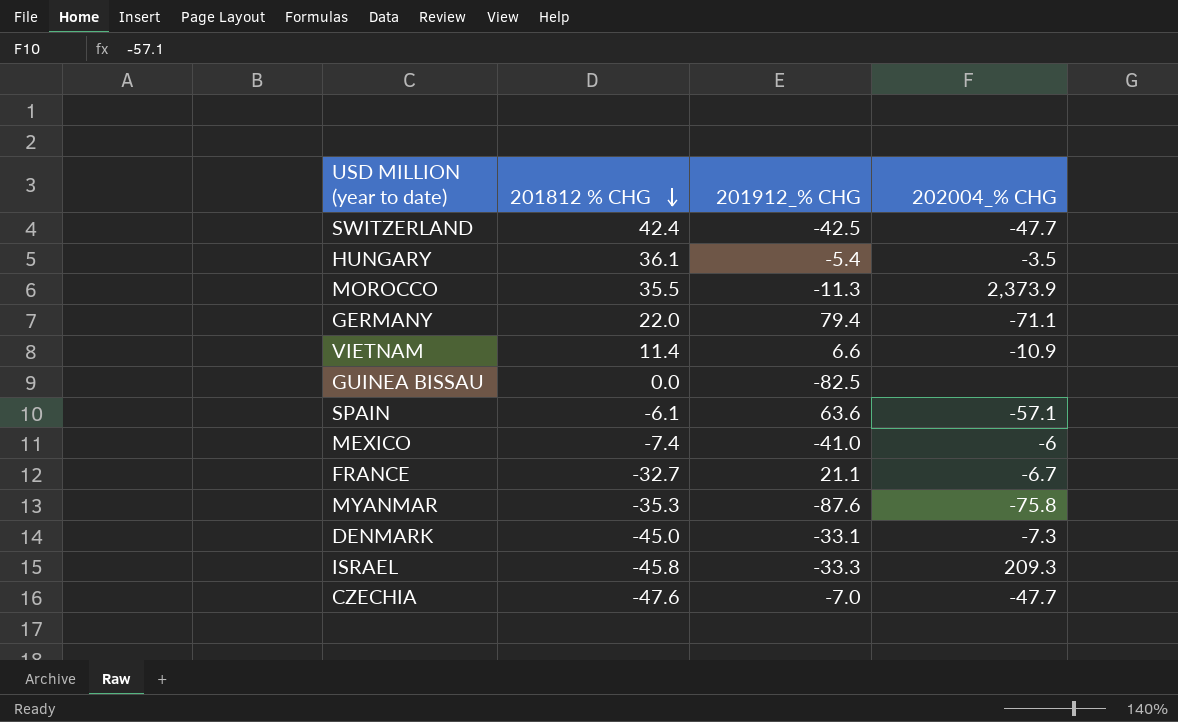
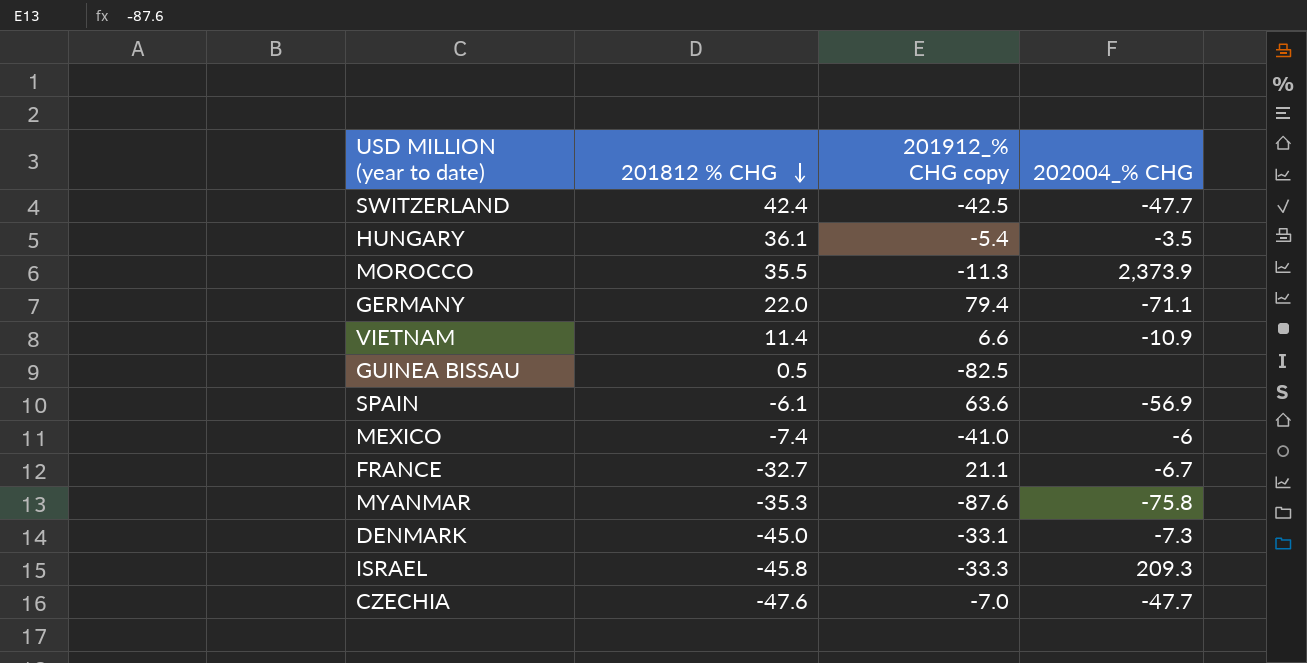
column name: 201912_% CHG -> 201912_% CHG copy
GUINEA BISSAU | 201812 % CHG: 0.0 -> 0.5
SPAIN | 202004_% CHG: -57.1 -> -56.9

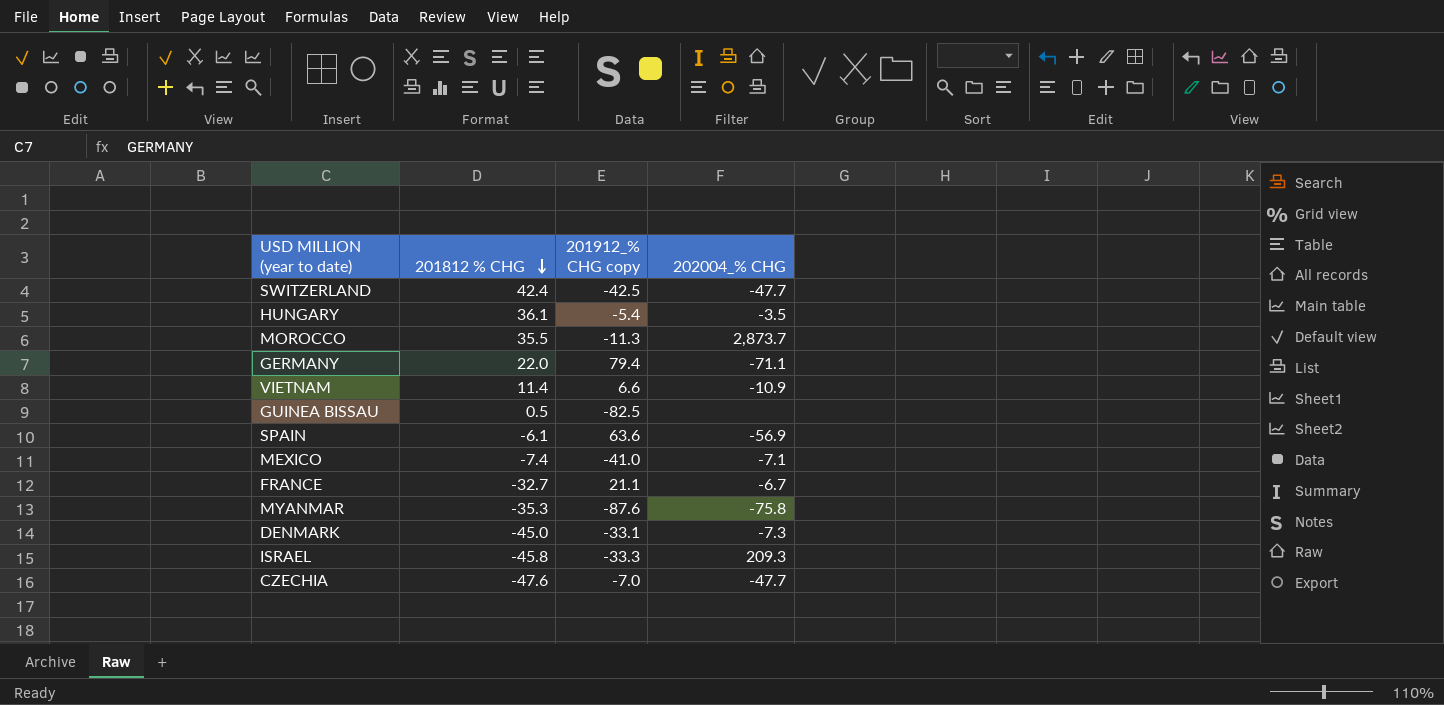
MOROCCO | 202004_% CHG: 2,373.9 -> 2,873.7
MEXICO | 202004_% CHG: -6 -> -7.1

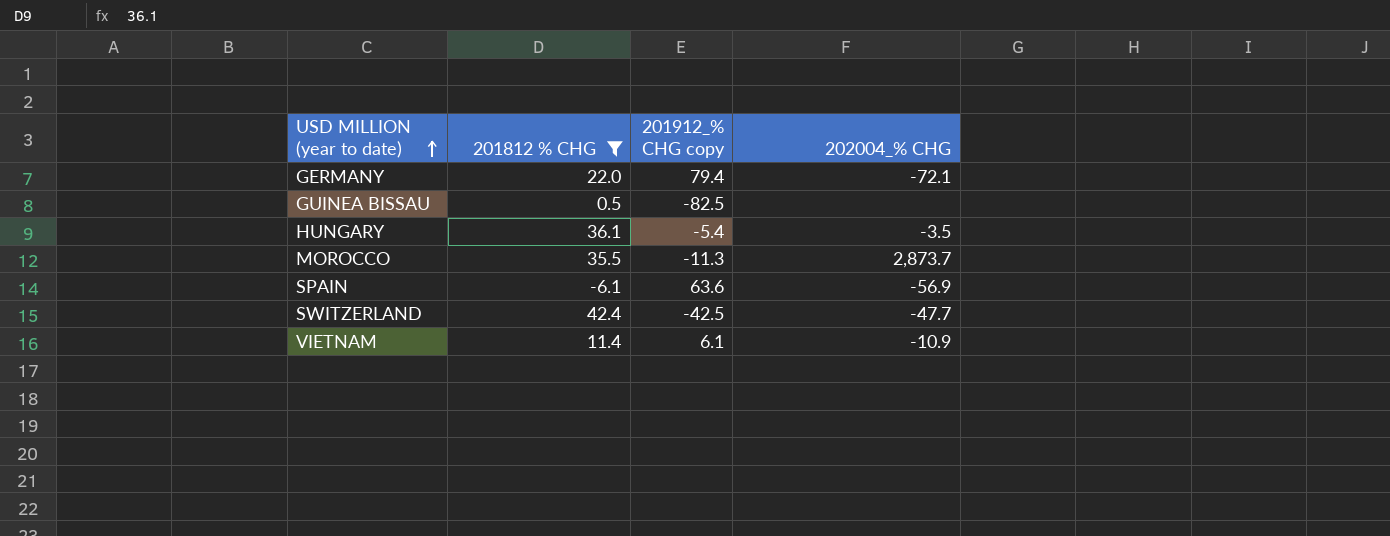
filter: none -> 201812 % CHG >= -6.1
row order: 201812 % CHG descending -> USD MILLION (year to date) ascending
GERMANY | 202004_% CHG: -71.1 -> -72.1
VIETNAM | 201912_% CHG copy: 6.6 -> 6.1

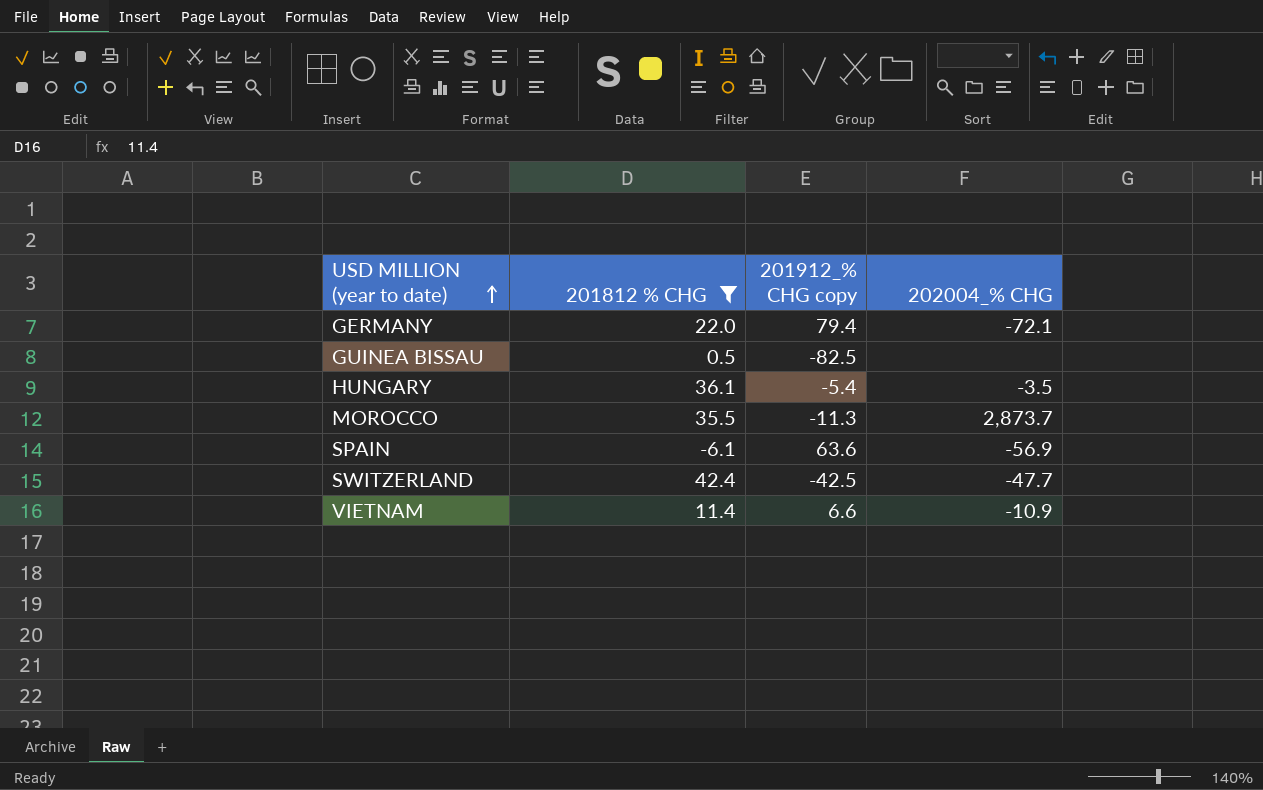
VIETNAM | 201912_% CHG copy: 6.1 -> 6.6

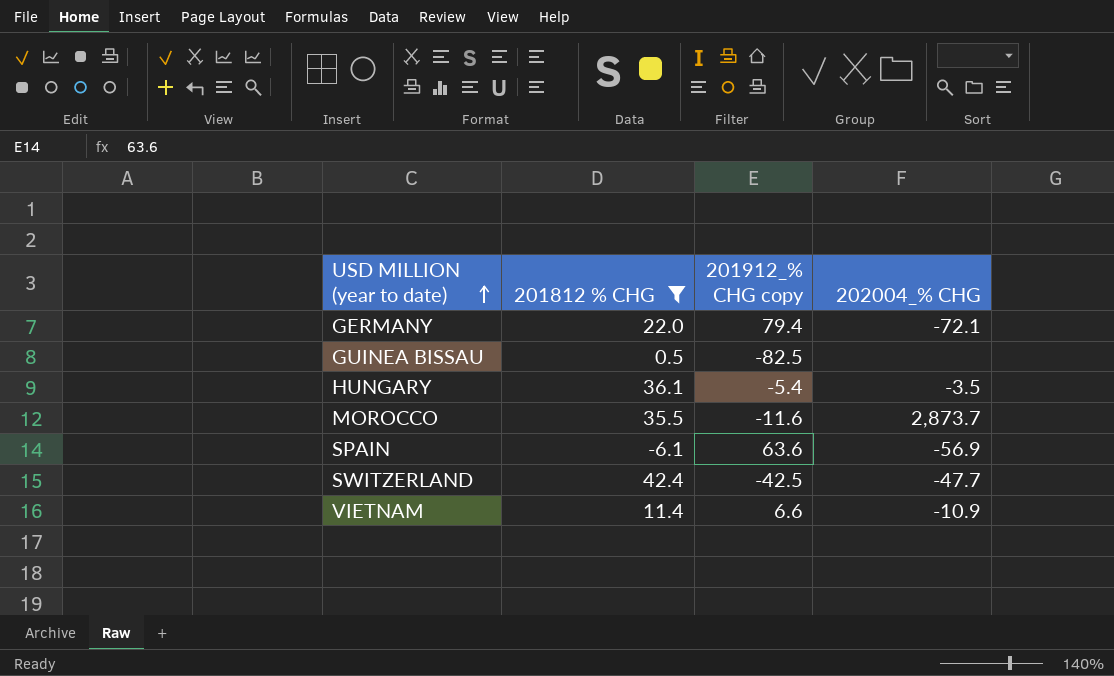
MOROCCO | 201912_% CHG copy: -11.3 -> -11.6

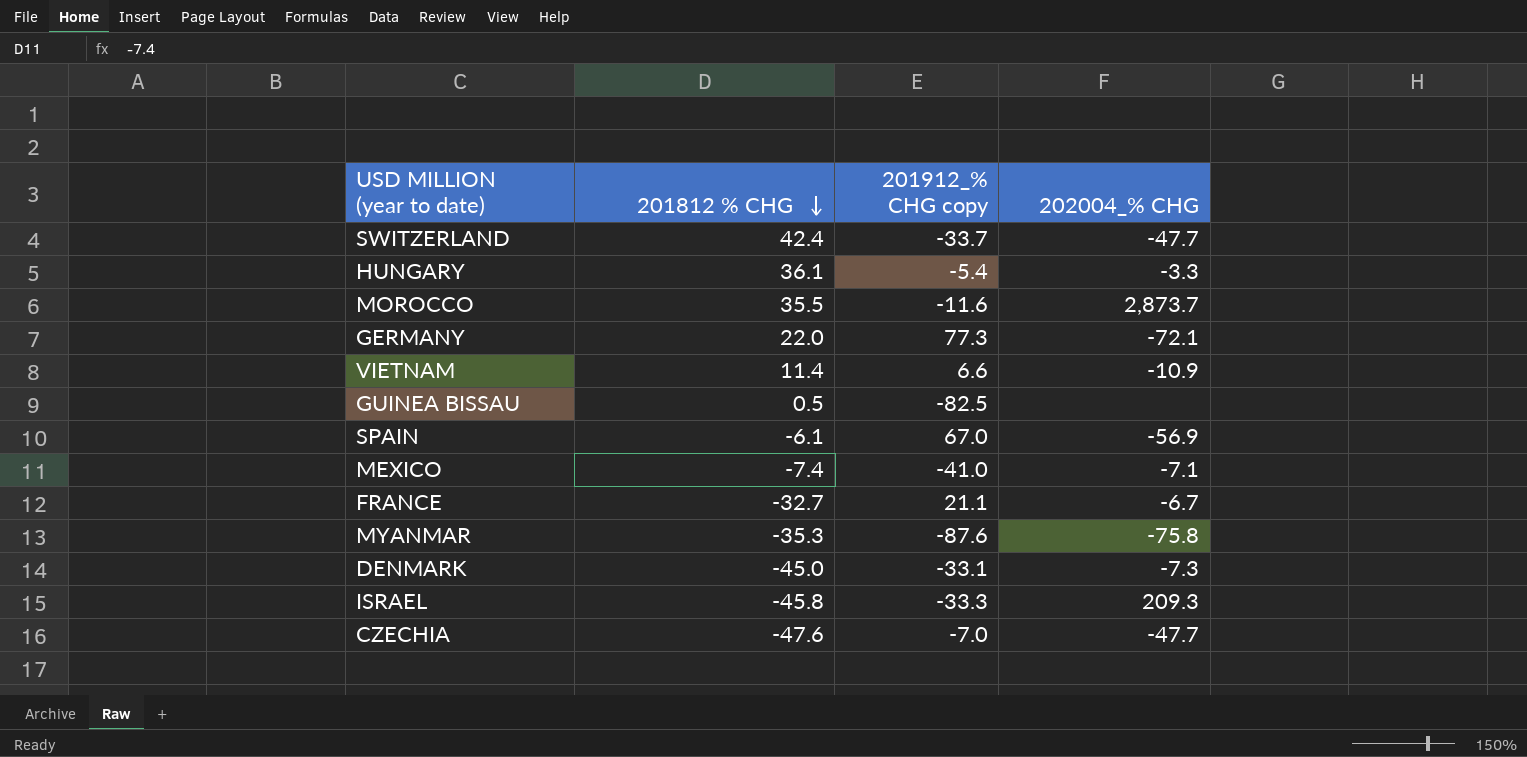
filter: 201812 % CHG >= -6.1 -> none
row order: USD MILLION (year to date) ascending -> 201812 % CHG descending
SWITZERLAND | 201912_% CHG copy: -42.5 -> -33.7
HUNGARY | 202004_% CHG: -3.5 -> -3.3
GERMANY | 201912_% CHG copy: 79.4 -> 77.3
SPAIN | 201912_% CHG copy: 63.6 -> 67.0

